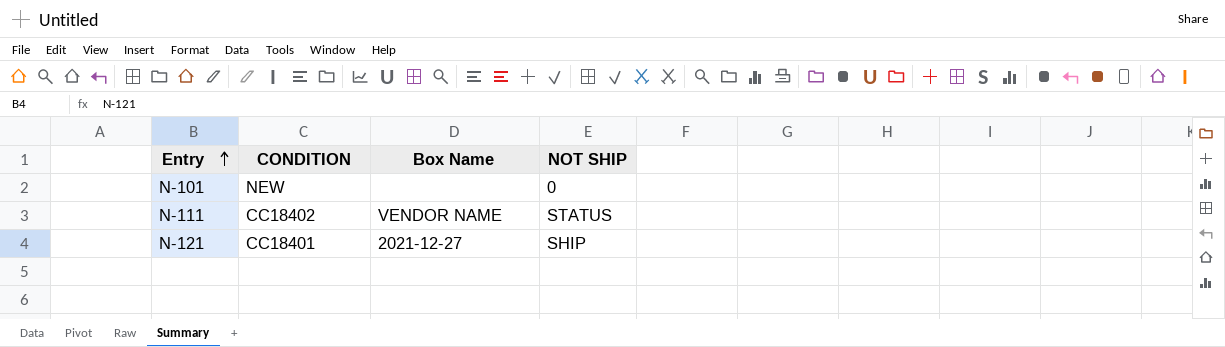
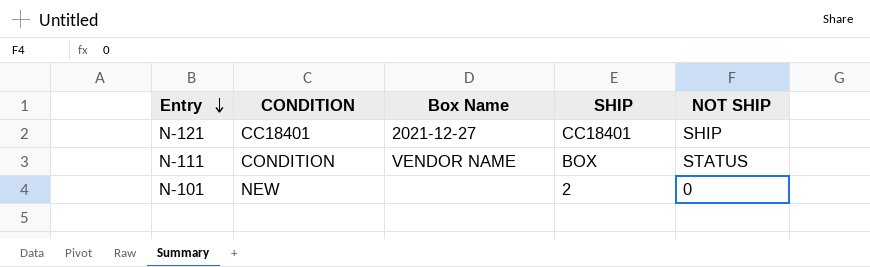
row order: Entry ascending -> Entry descending
column SHIP | position: none -> 4
N-111 | CONDITION: CC18402 -> CONDITION

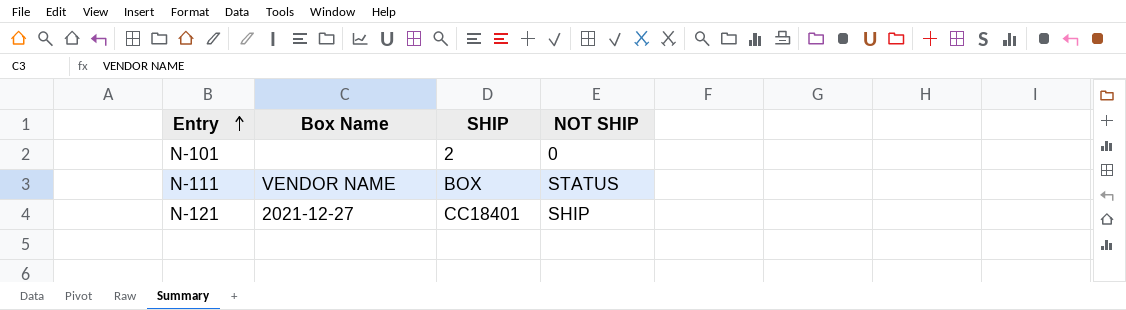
row order: Entry descending -> Entry ascending
column CONDITION | position: 2 -> none

